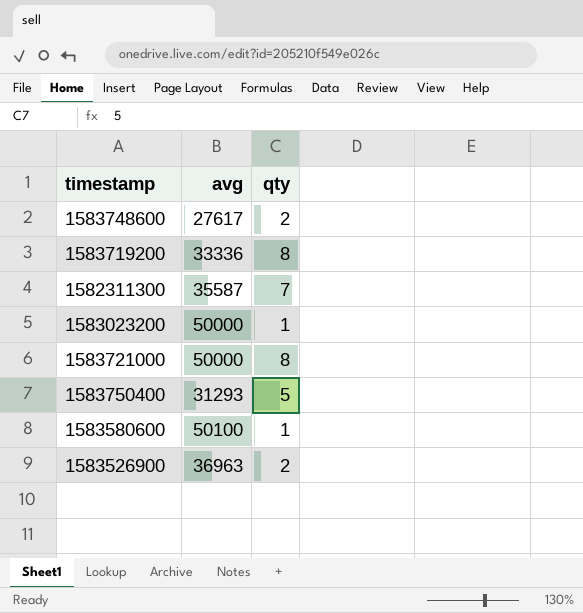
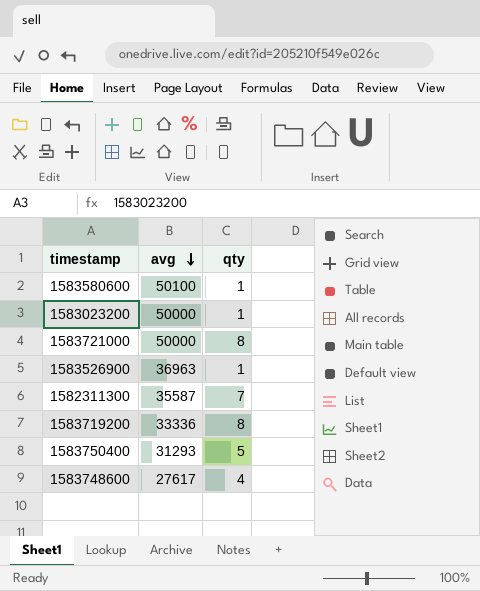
row order: none -> avg descending
1583526900 | qty: 2 -> 1
1583748600 | qty: 2 -> 4

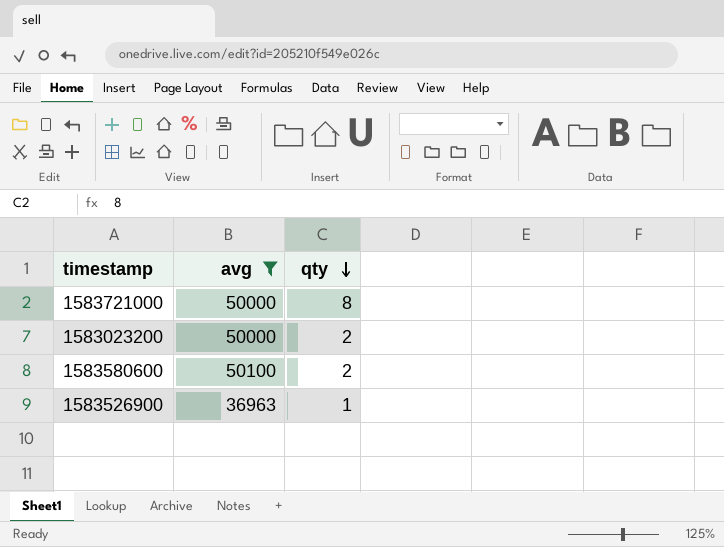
filter: none -> avg >= 36963
row order: avg descending -> qty descending
1583023200 | qty: 1 -> 2
1583580600 | qty: 1 -> 2

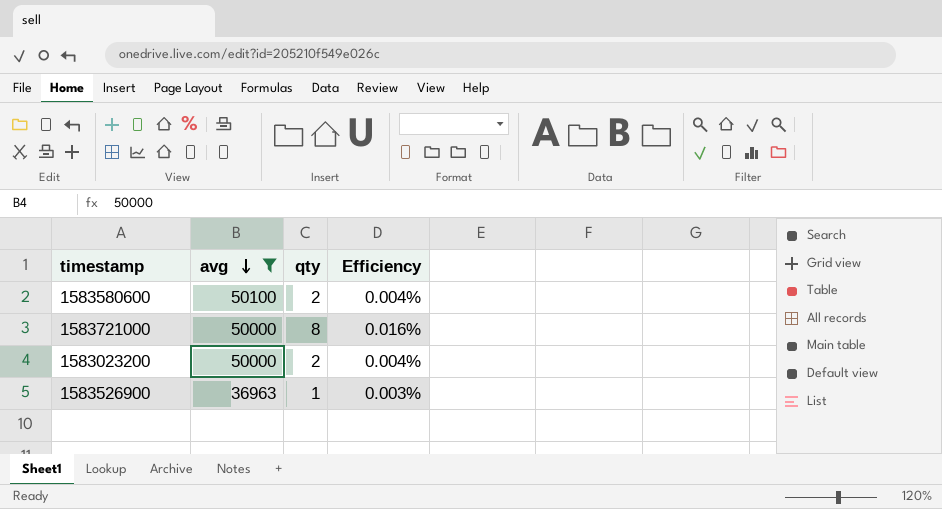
row order: qty descending -> avg descending
column Efficiency | formula: none -> [qty] / [avg]

